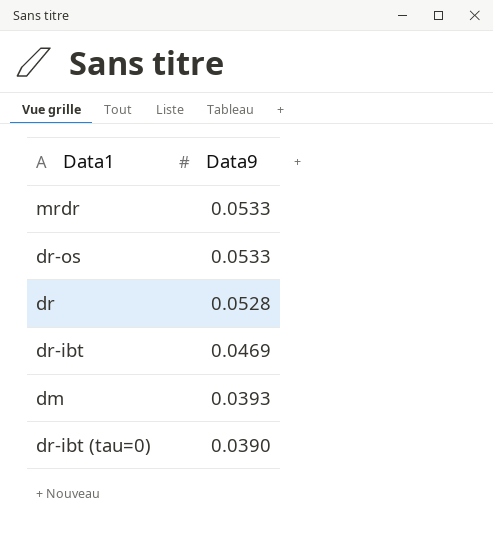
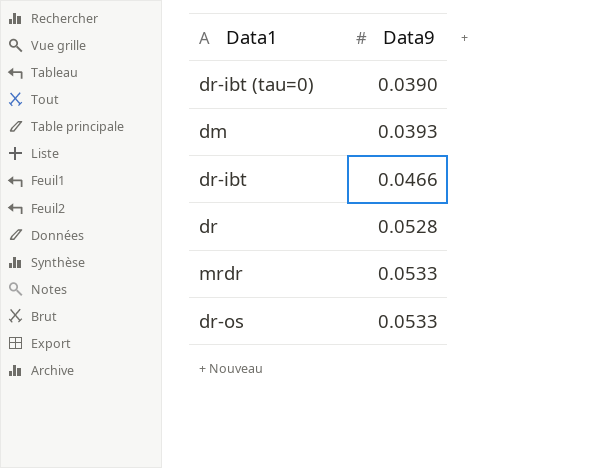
row order: Data9 descending -> Data9 ascending
dr-ibt | Data9: 0.0469 -> 0.0466

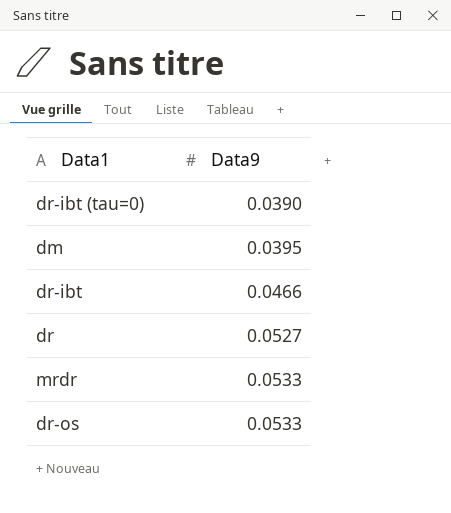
dm | Data9: 0.0393 -> 0.0395
dr | Data9: 0.0528 -> 0.0527

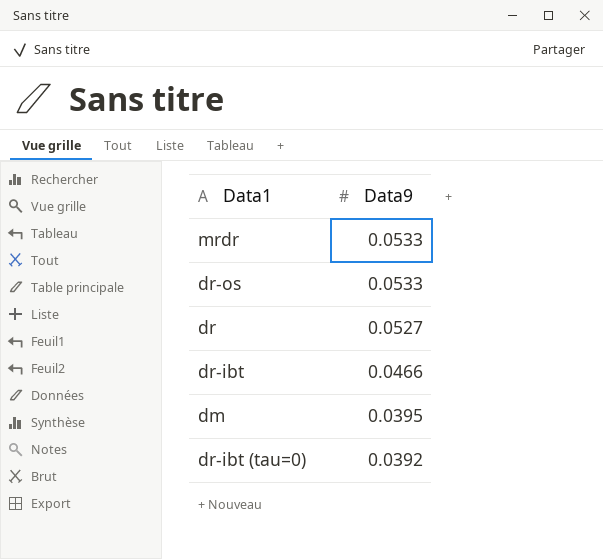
row order: Data9 ascending -> Data9 descending
dr-ibt (tau=0) | Data9: 0.0390 -> 0.0392

